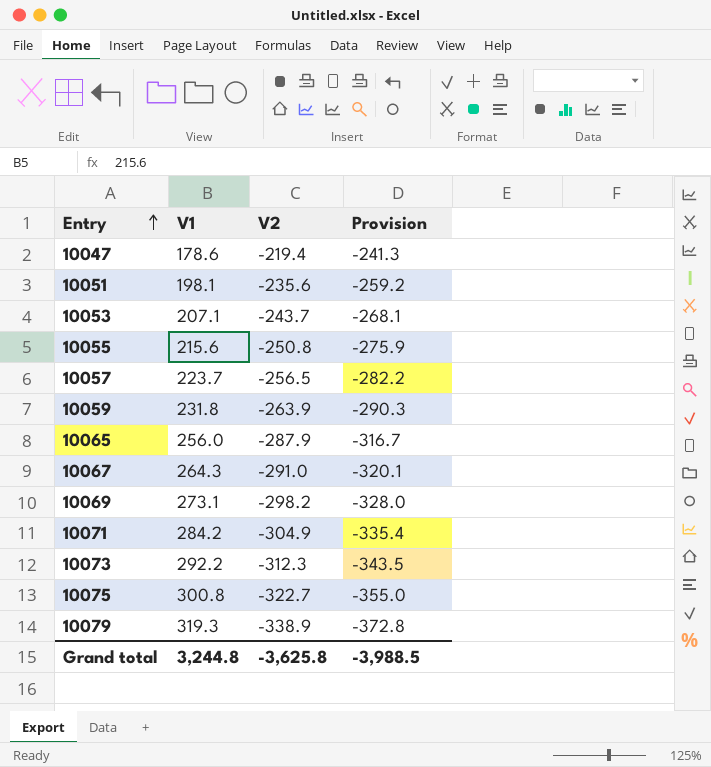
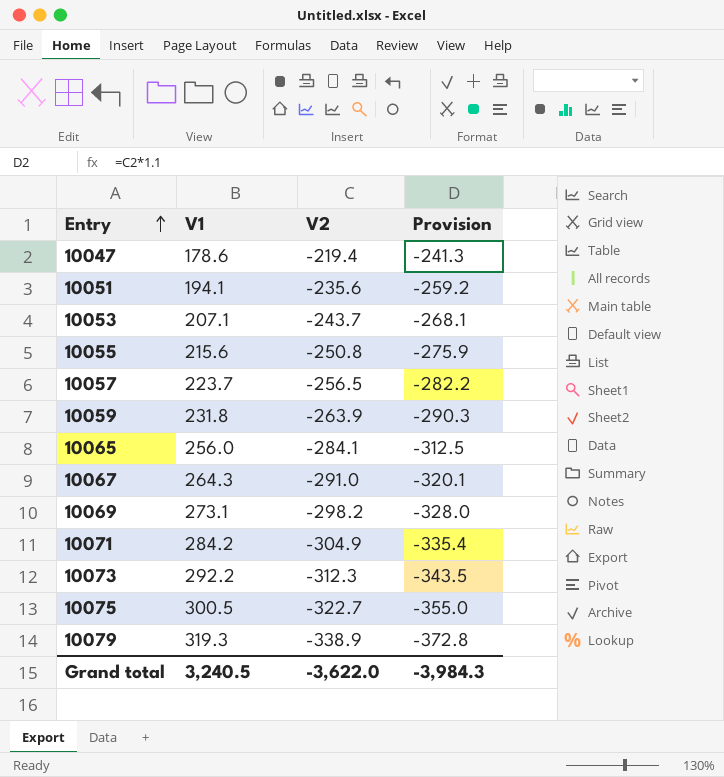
10051 | V1: 198.1 -> 194.1
10065 | V2: -287.9 -> -284.1
10065 | Provision: -316.7 -> -312.5
10075 | V1: 300.8 -> 300.5
Grand total | V1: 3,244.8 -> 3,240.5
Grand total | V2: -3,625.8 -> -3,622.0
Grand total | Provision: -3,988.5 -> -3,984.3

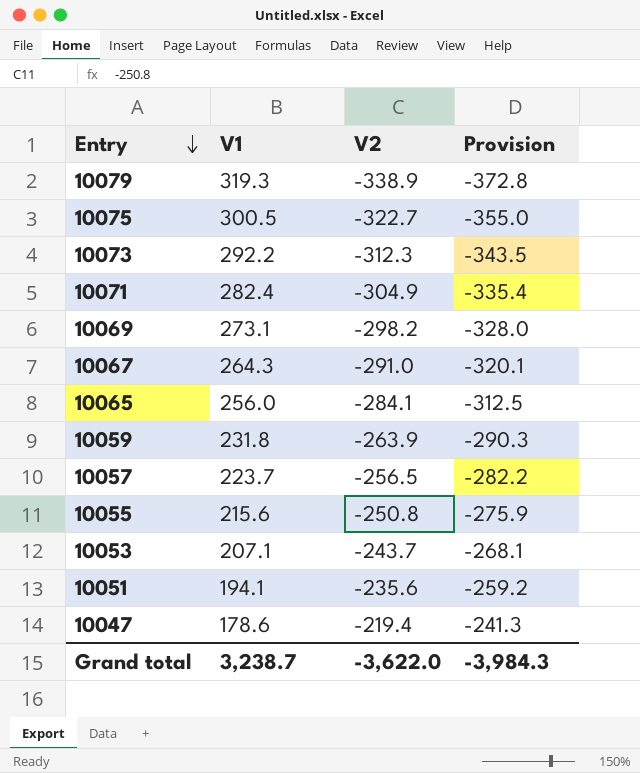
row order: Entry ascending -> Entry descending
10071 | V1: 284.2 -> 282.4
Grand total | V1: 3,240.5 -> 3,238.7

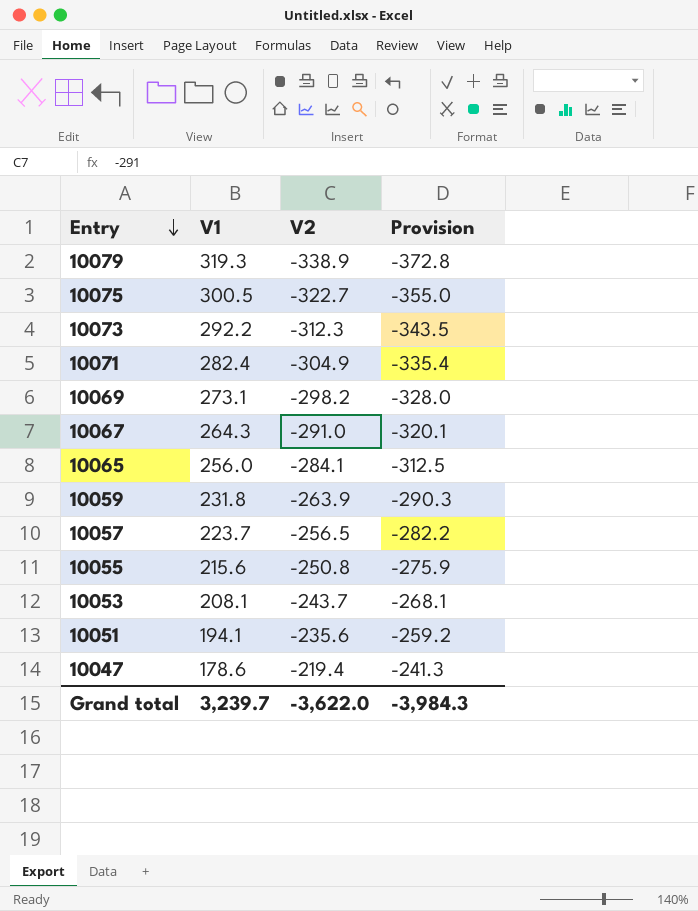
10053 | V1: 207.1 -> 208.1
Grand total | V1: 3,238.7 -> 3,239.7

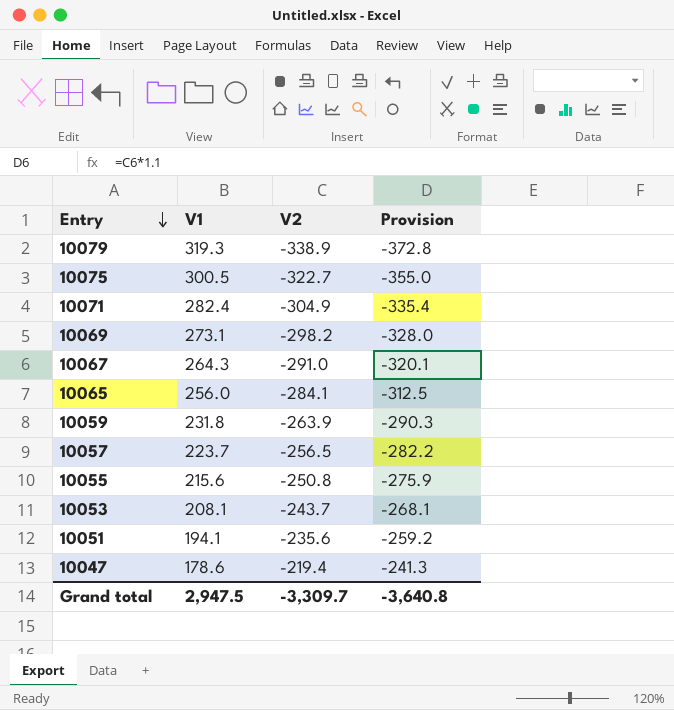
row 10073: 292.2 | -312.3 | -343.5 -> none
Grand total | V1: 3,239.7 -> 2,947.5
Grand total | V2: -3,622.0 -> -3,309.7
Grand total | Provision: -3,984.3 -> -3,640.8

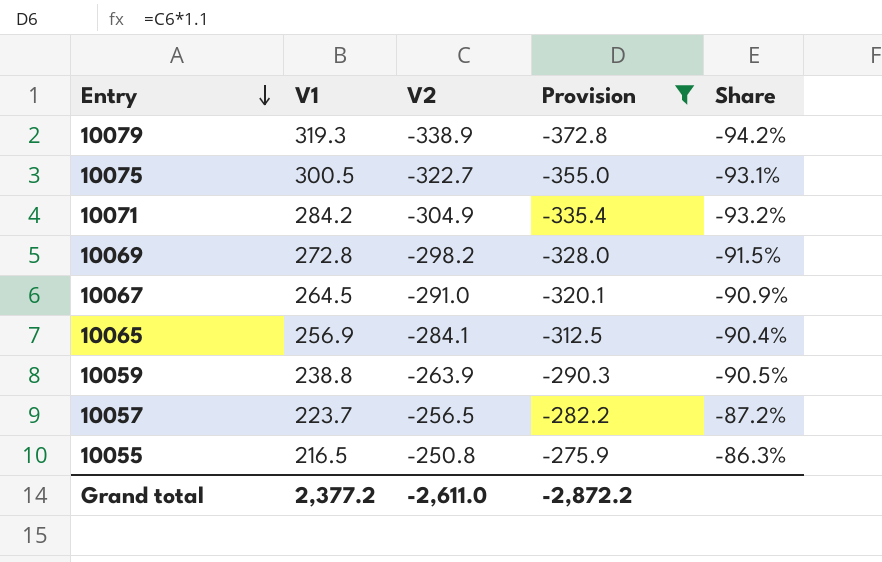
filter: none -> Provision <= -275.9
column Share | formula: none -> [V1] / [V2]
10071 | V1: 282.4 -> 284.2
10069 | V1: 273.1 -> 272.8
10067 | V1: 264.3 -> 264.5
10065 | V1: 256.0 -> 256.9
10059 | V1: 231.8 -> 238.8
10055 | V1: 215.6 -> 216.5
Grand total | V1: 2,947.5 -> 2,377.2
Grand total | V2: -3,309.7 -> -2,611.0
Grand total | Provision: -3,640.8 -> -2,872.2

